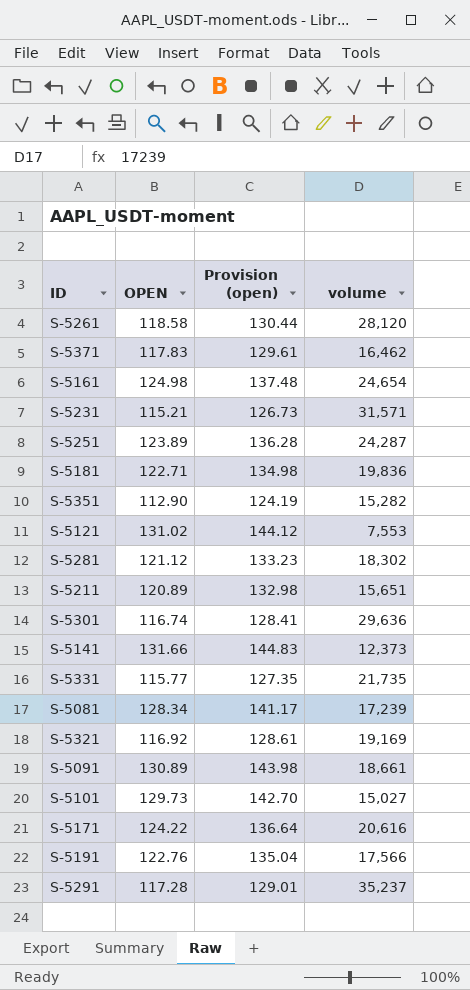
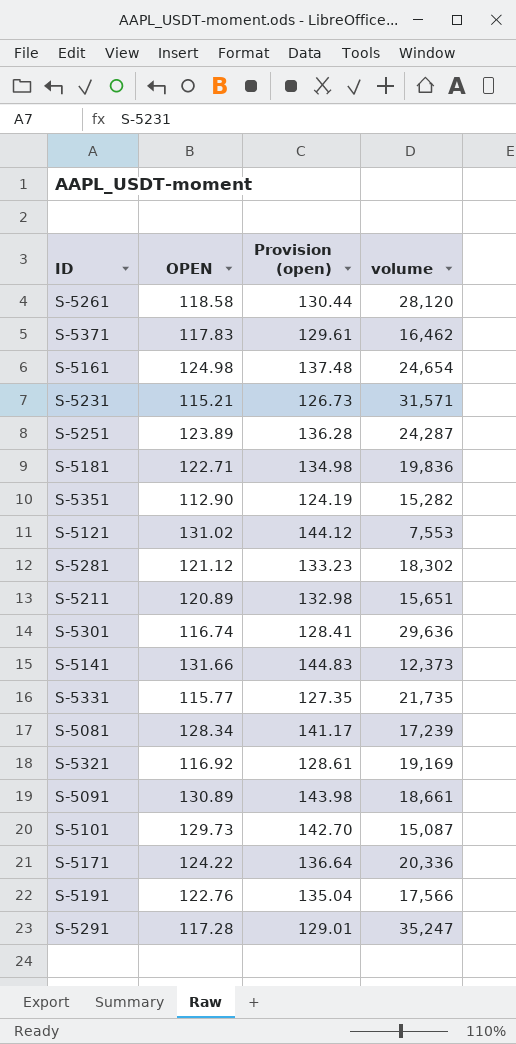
S-5101 | volume: 15,027 -> 15,087
S-5171 | volume: 20,616 -> 20,336
S-5291 | volume: 35,237 -> 35,247

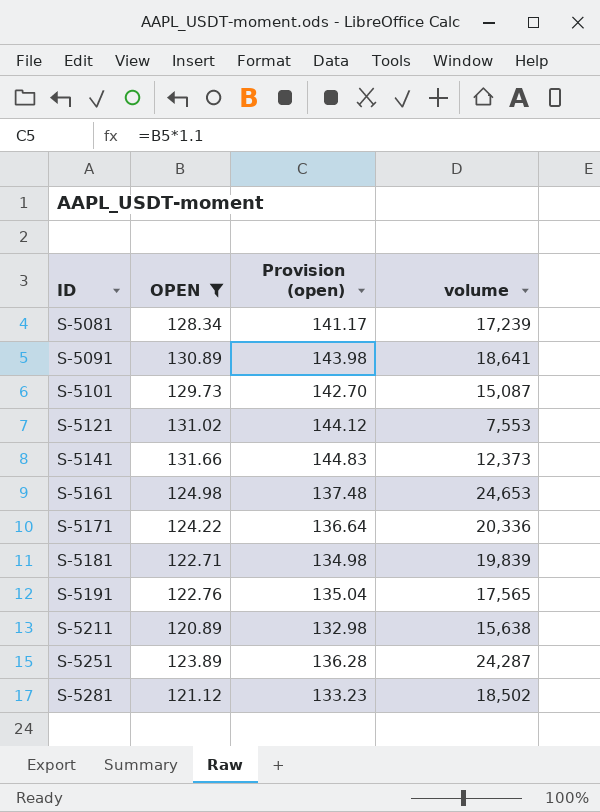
filter: none -> OPEN >= 120.89
row order: none -> ID ascending
S-5091 | volume: 18,661 -> 18,641
S-5161 | volume: 24,654 -> 24,653
S-5181 | volume: 19,836 -> 19,839
S-5191 | volume: 17,566 -> 17,565
S-5211 | volume: 15,651 -> 15,638
S-5281 | volume: 18,302 -> 18,502

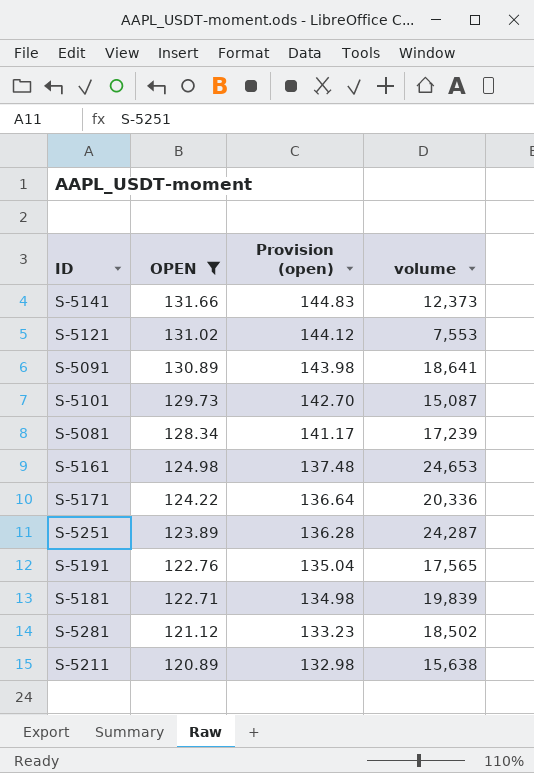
row order: ID ascending -> OPEN descending

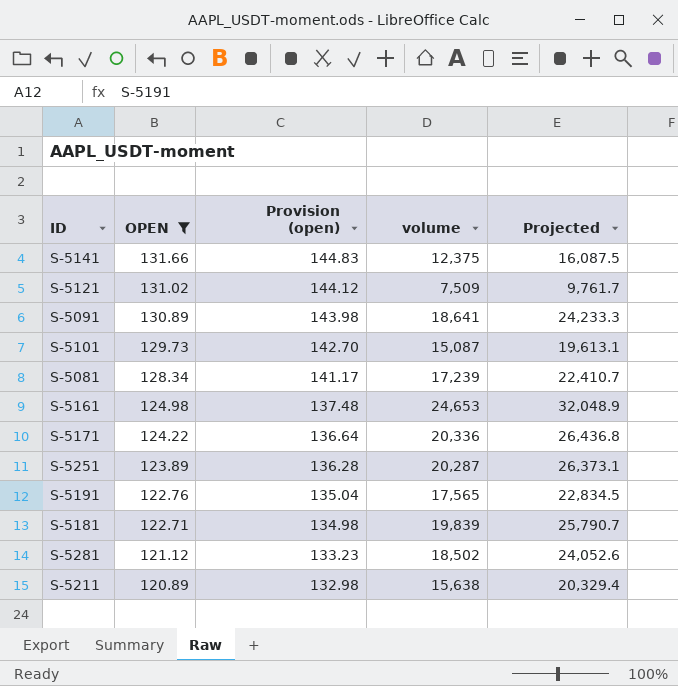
column Projected | formula: none -> [volume] * 1.3
S-5141 | volume: 12,373 -> 12,375
S-5121 | volume: 7,553 -> 7,509
S-5251 | volume: 24,287 -> 20,287

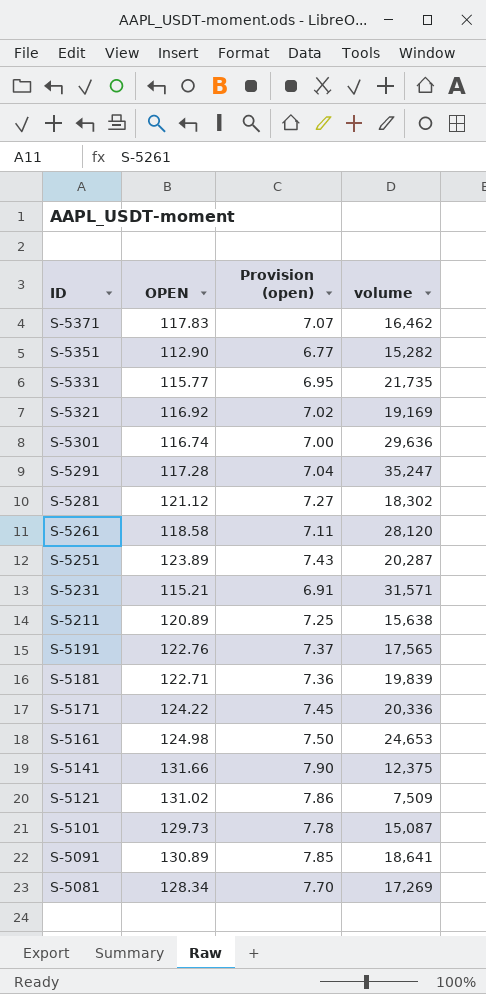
filter: OPEN >= 120.89 -> none
row order: OPEN descending -> ID descending
column Projected | formula: [volume] * 1.3 -> none
column Provision (open) | formula: [OPEN] * 1.1 -> [OPEN] * 0.06
S-5281 | volume: 18,502 -> 18,302
S-5081 | volume: 17,239 -> 17,269

